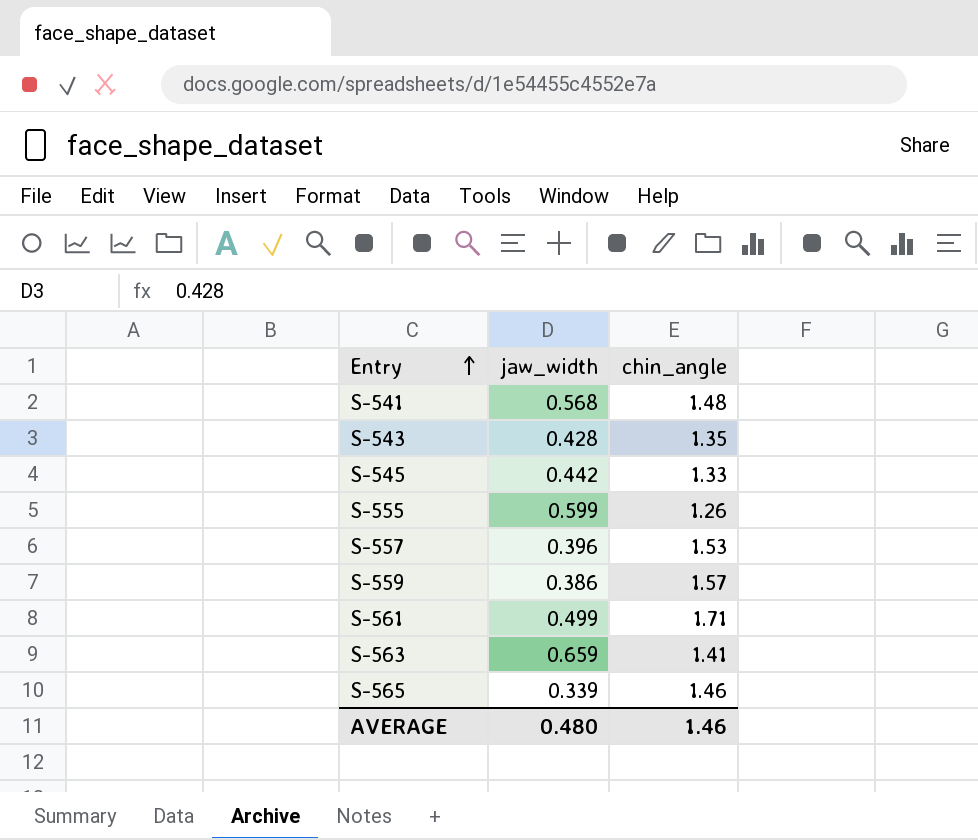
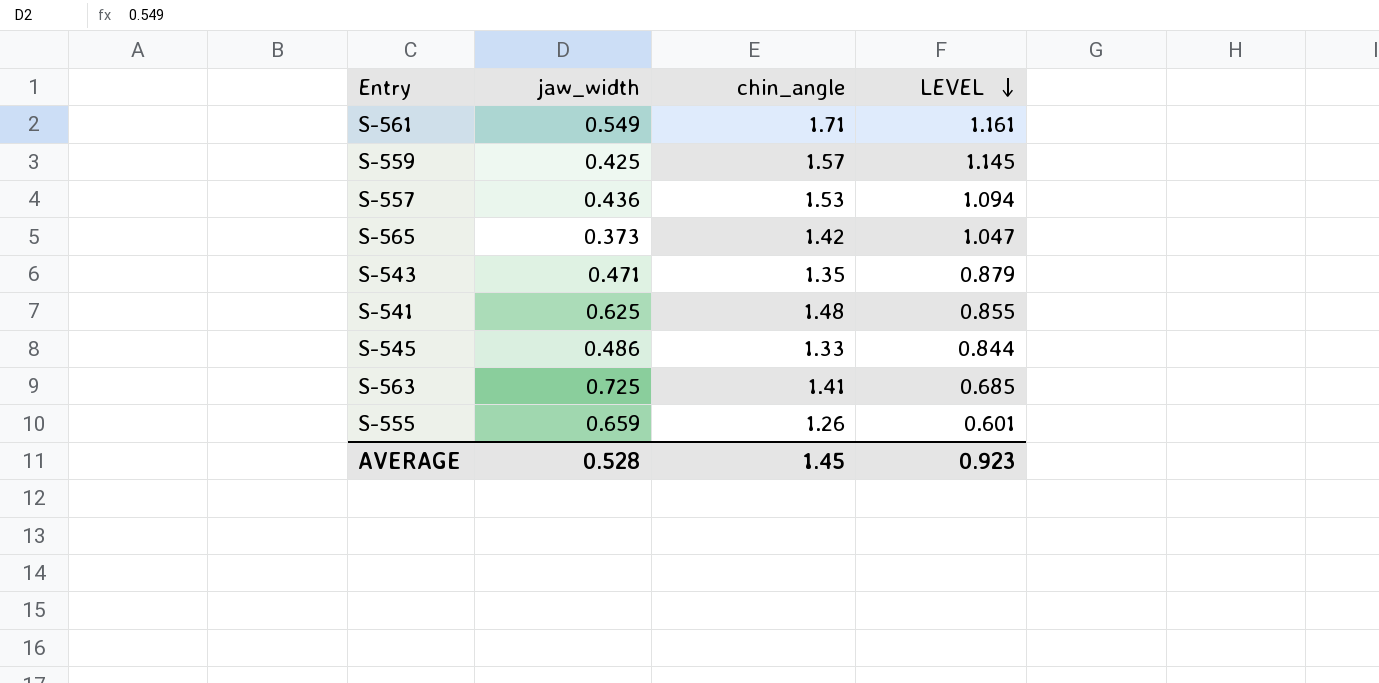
row order: Entry ascending -> LEVEL descending
column LEVEL | formula: none -> [chin_angle] - [jaw_width]
S-561 | jaw_width: 0.499 -> 0.549
S-559 | jaw_width: 0.386 -> 0.425
S-557 | jaw_width: 0.396 -> 0.436
S-565 | jaw_width: 0.339 -> 0.373
S-565 | chin_angle: 1.46 -> 1.42
S-543 | jaw_width: 0.428 -> 0.471
S-541 | jaw_width: 0.568 -> 0.625
S-545 | jaw_width: 0.442 -> 0.486
S-563 | jaw_width: 0.659 -> 0.725
S-555 | jaw_width: 0.599 -> 0.659
AVERAGE | jaw_width: 0.480 -> 0.528
AVERAGE | chin_angle: 1.46 -> 1.45

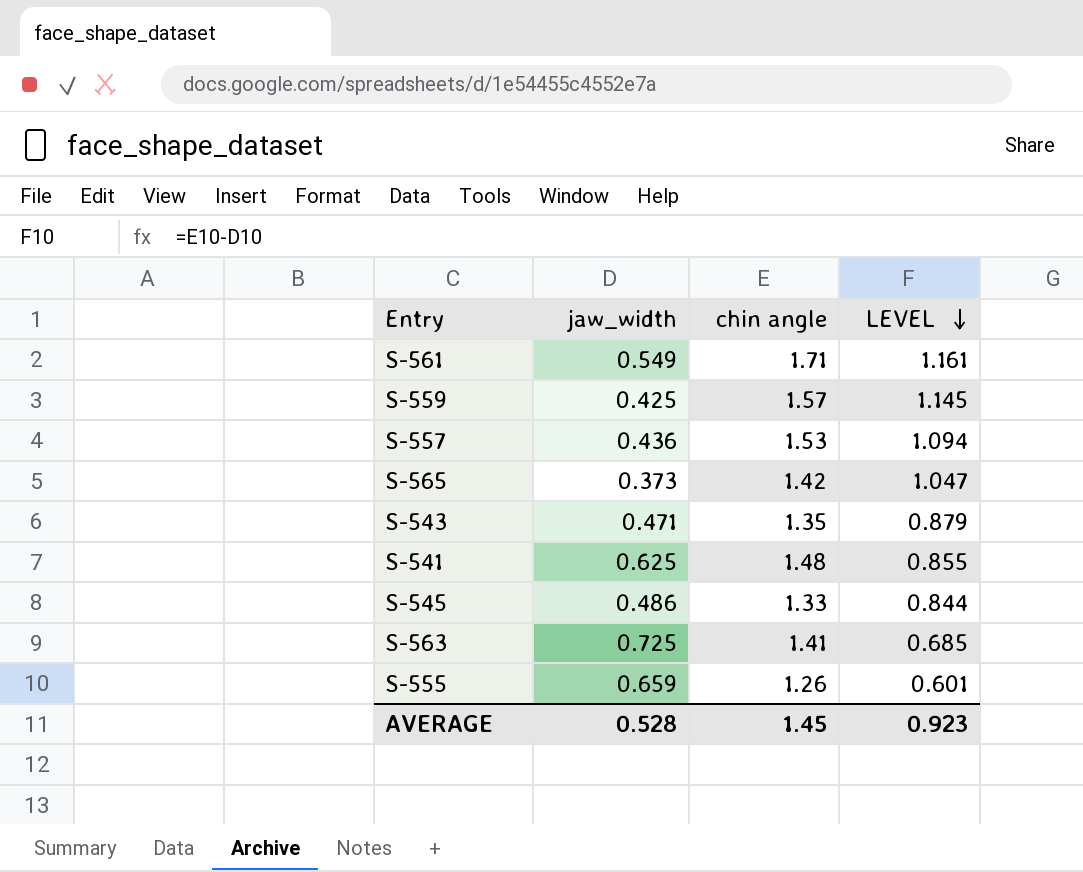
column name: chin_angle -> chin angle

